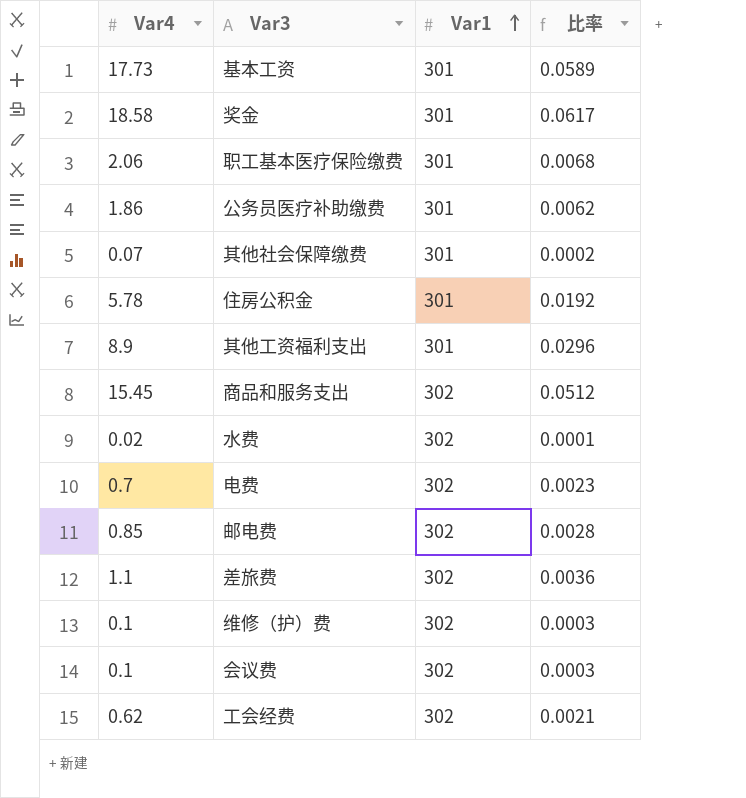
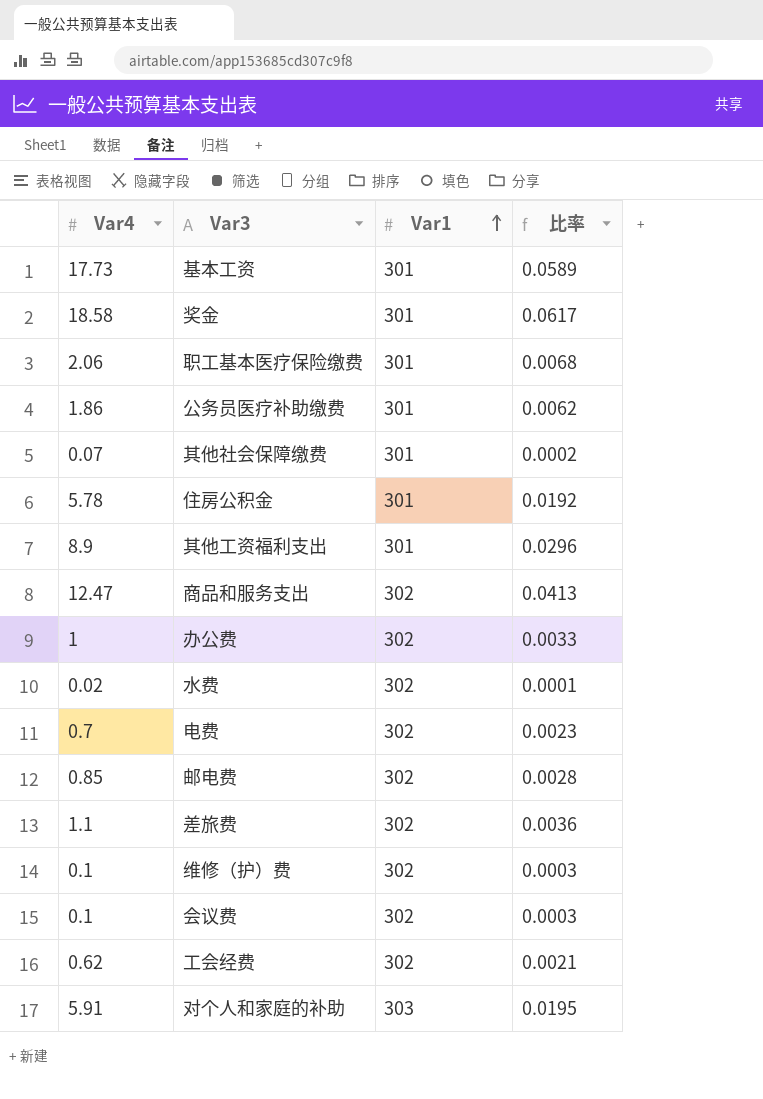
商品和服务支出 | Var4: 15.45 -> 12.47
商品和服务支出 | 比率: 0.0512 -> 0.0413
row 办公费: none -> 1 | 302 | 0.0033
row 对个人和家庭的补助: none -> 5.91 | 303 | 0.0195

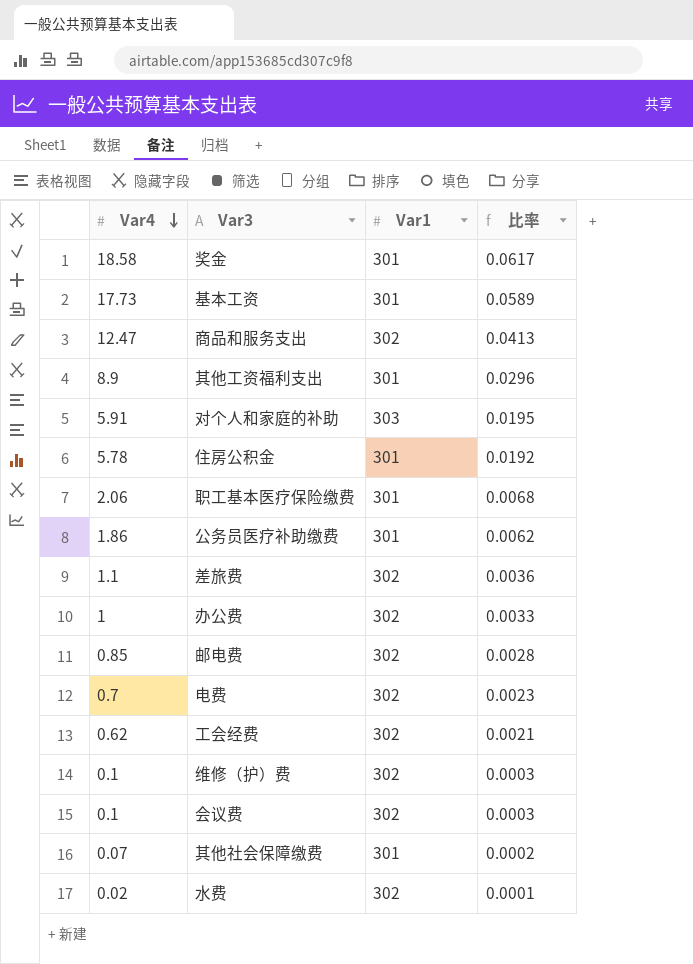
row order: Var1 ascending -> Var4 descending

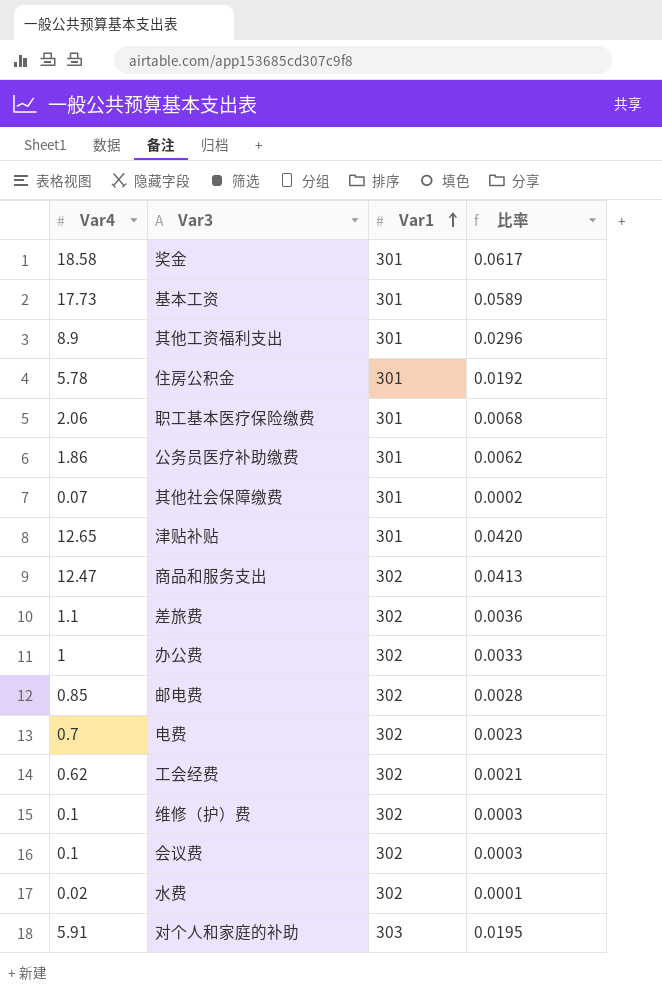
row order: Var4 descending -> Var1 ascending
row 津贴补贴: none -> 12.65 | 301 | 0.0420

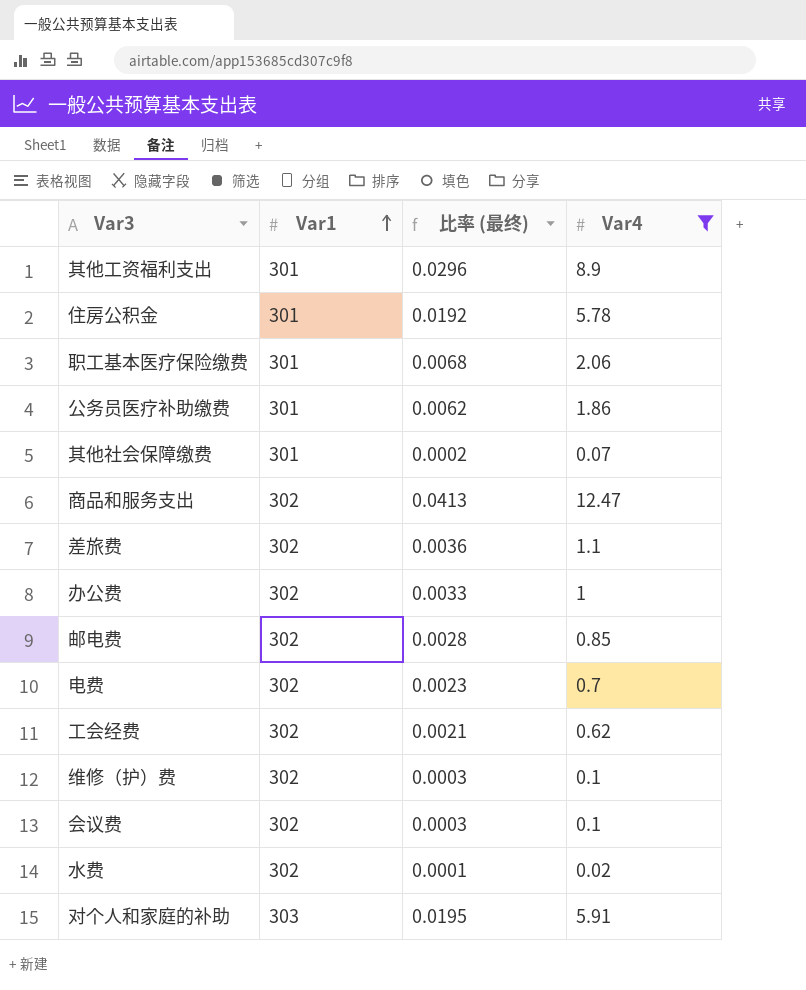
filter: none -> Var4 <= 12.47
column name: 比率 -> 比率 (最终)
column Var4 | position: 1 -> 4

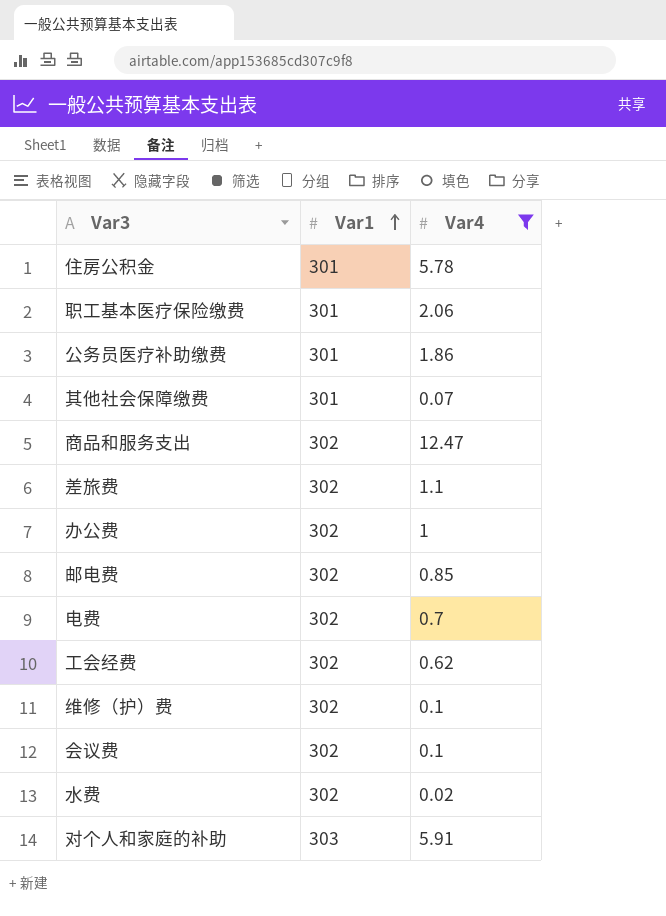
column 比率 (最终) | formula: [Var4] / [Var1] -> none
row 其他工资福利支出: 301 | 0.0296 | 8.9 -> none

